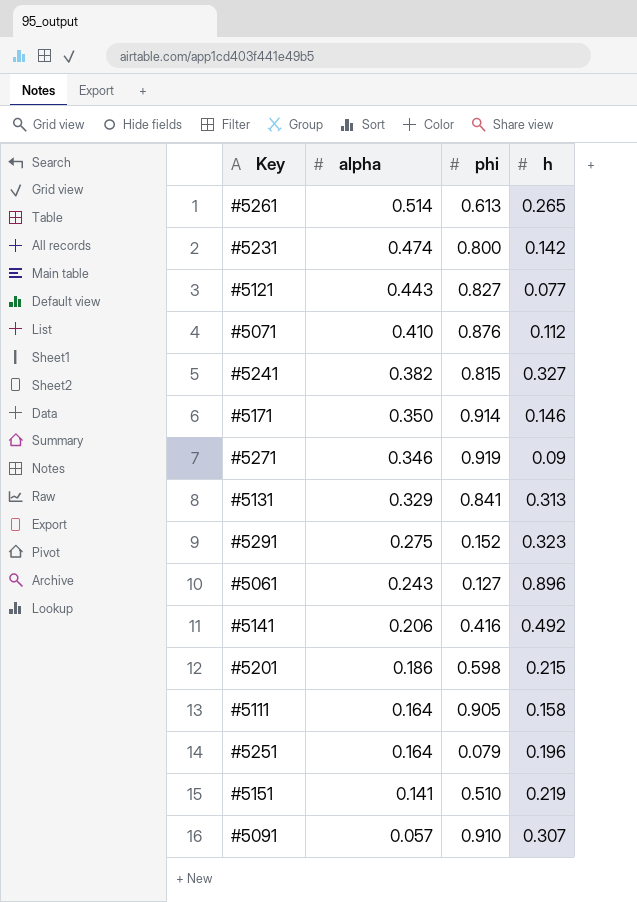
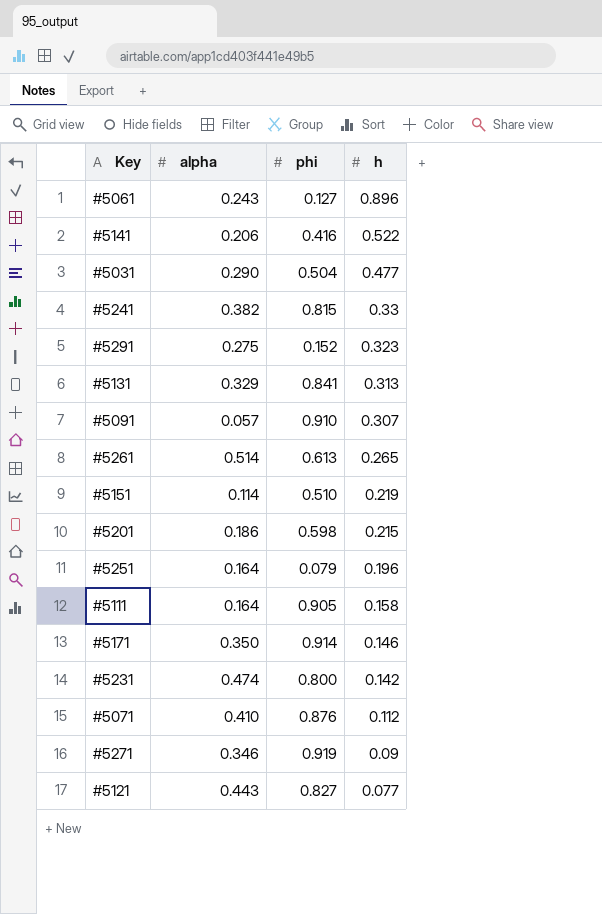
row order: alpha descending -> h descending
#5141 | h: 0.492 -> 0.522
row #5031: none -> 0.290 | 0.504 | 0.477
#5241 | h: 0.327 -> 0.33
#5151 | alpha: 0.141 -> 0.114

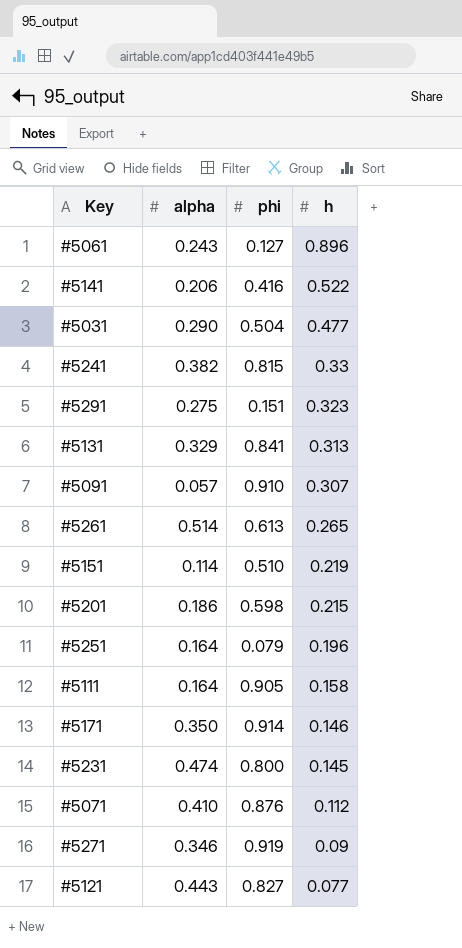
#5291 | phi: 0.152 -> 0.151
#5231 | h: 0.142 -> 0.145

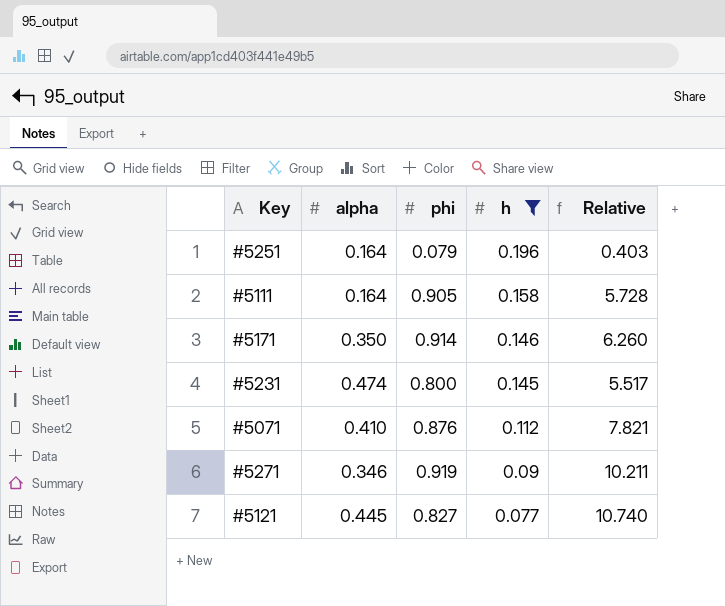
filter: none -> h <= 0.196
column Relative | formula: none -> [phi] / [h]
#5121 | alpha: 0.443 -> 0.445

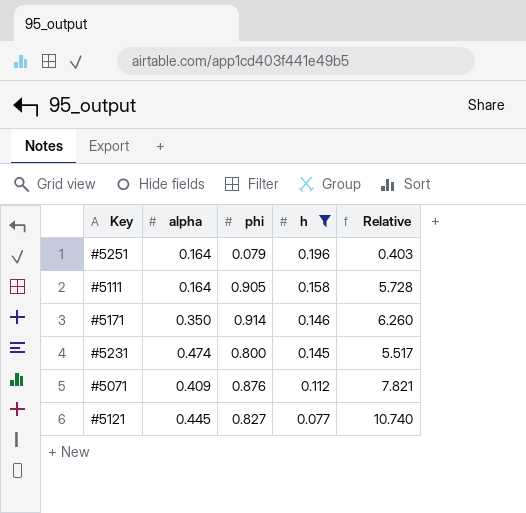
row #5271: 0.346 | 0.919 | 0.09 | 10.211 -> none
#5071 | alpha: 0.410 -> 0.409

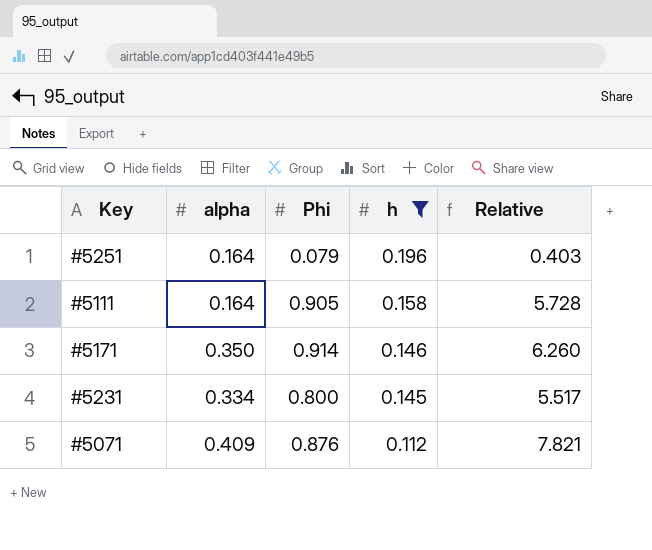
column name: phi -> Phi
row #5121: 0.445 | 0.827 | 0.077 | 10.740 -> none
#5231 | alpha: 0.474 -> 0.334

